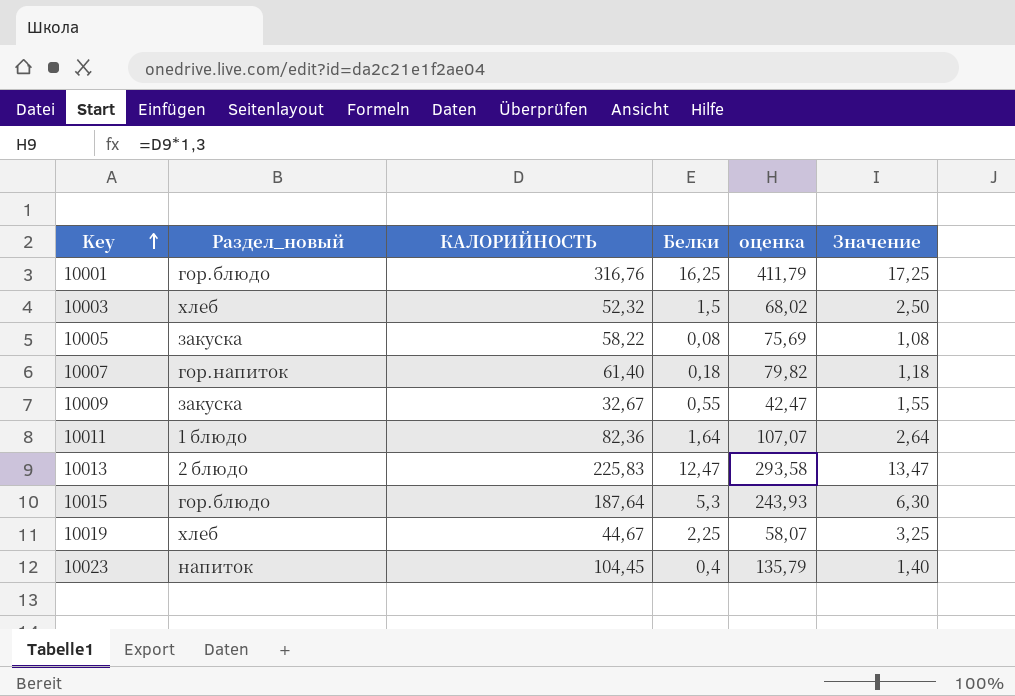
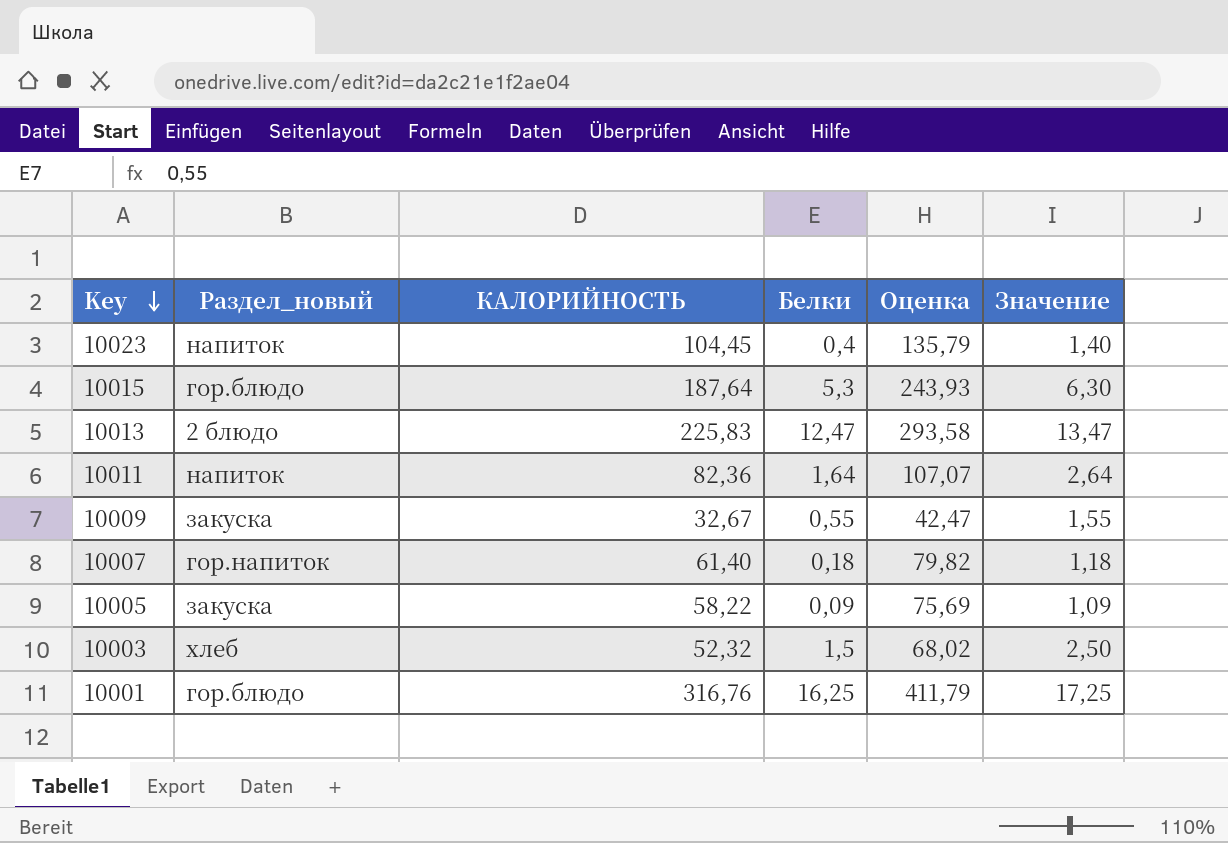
row order: Key ascending -> Key descending
column name: оценка -> Оценка
row 10019: хлеб | 44,67 | 2,25 | 58,07 | 3,25 -> none
10011 | Раздел_новый: 1 блюдо -> напиток
10005 | Белки: 0,08 -> 0,09
10005 | Значение: 1,08 -> 1,09

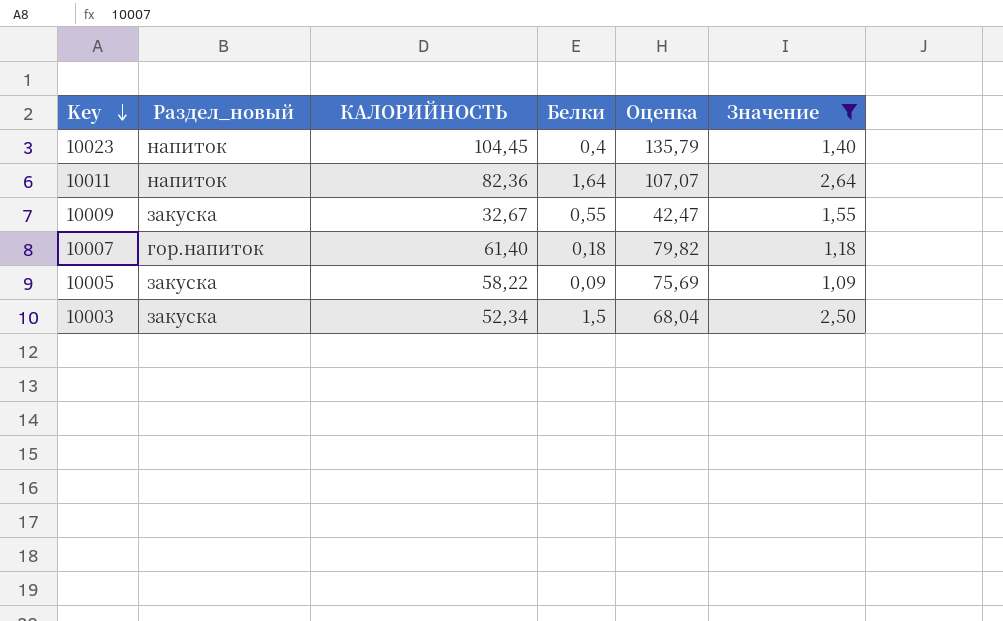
filter: none -> Значение <= 2,64
10003 | Раздел_новый: хлеб -> закуска
10003 | КАЛОРИЙНОСТЬ: 52,32 -> 52,34
10003 | Оценка: 68,02 -> 68,04

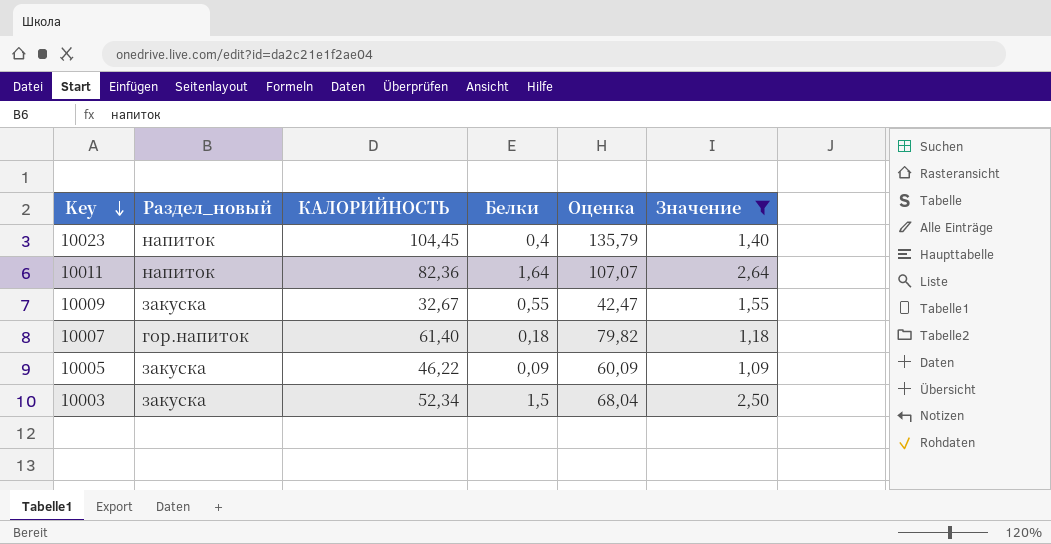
10005 | КАЛОРИЙНОСТЬ: 58,22 -> 46,22
10005 | Оценка: 75,69 -> 60,09

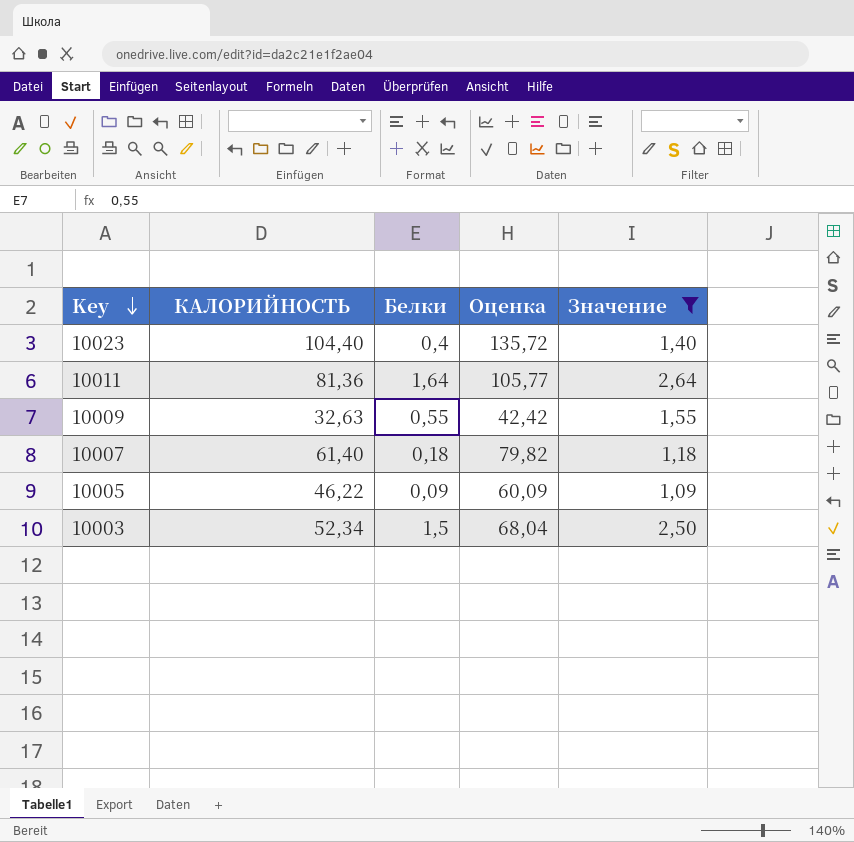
column Раздел_новый | position: 2 -> none
10023 | КАЛОРИЙНОСТЬ: 104,45 -> 104,40
10023 | Оценка: 135,79 -> 135,72
10011 | КАЛОРИЙНОСТЬ: 82,36 -> 81,36
10011 | Оценка: 107,07 -> 105,77
10009 | КАЛОРИЙНОСТЬ: 32,67 -> 32,63
10009 | Оценка: 42,47 -> 42,42

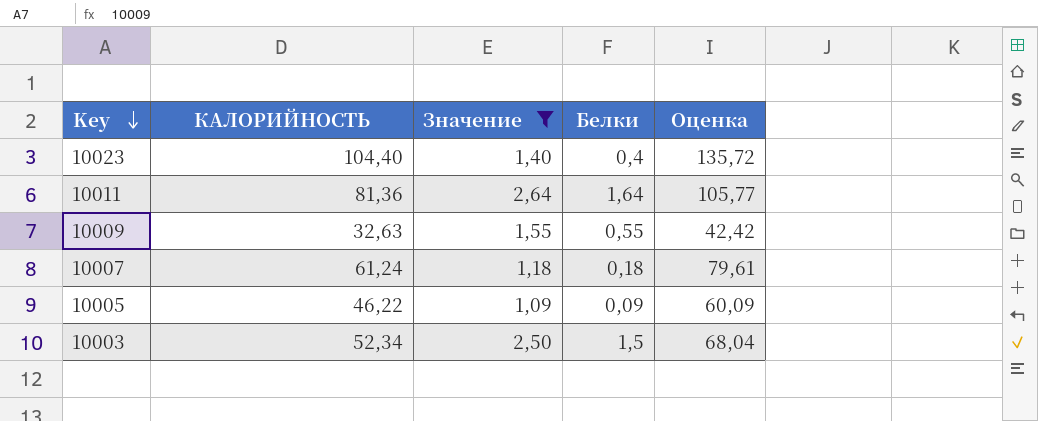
column Значение | position: 5 -> 3
10007 | КАЛОРИЙНОСТЬ: 61,40 -> 61,24
10007 | Оценка: 79,82 -> 79,61

